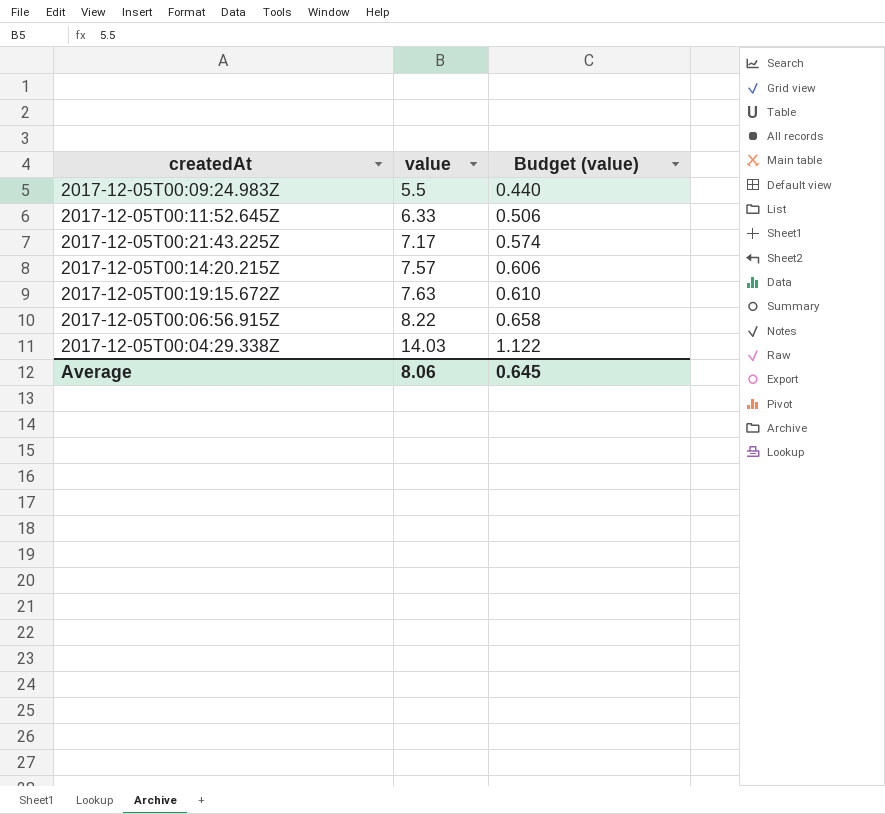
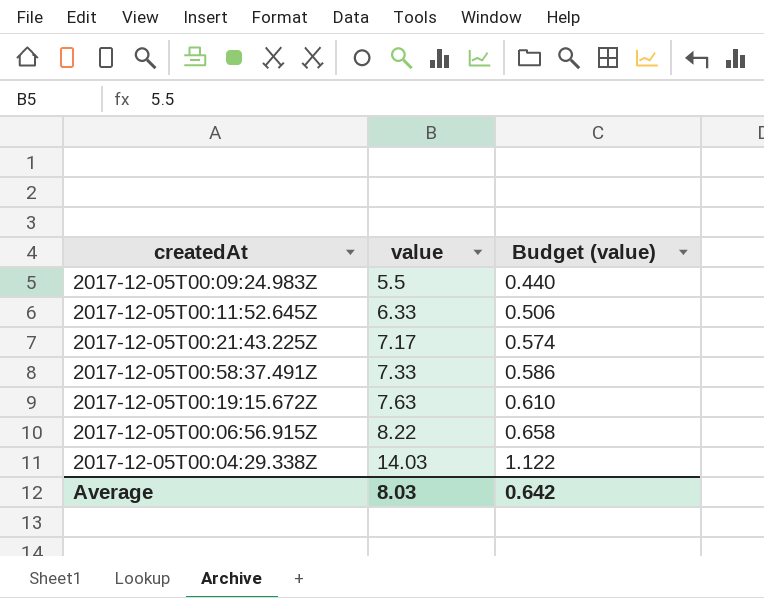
row 2017-12-05T00:14:20.215Z: 7.57 | 0.606 -> none
row 2017-12-05T00:58:37.491Z: none -> 7.33 | 0.586
Average | value: 8.06 -> 8.03
Average | Budget (value): 0.645 -> 0.642

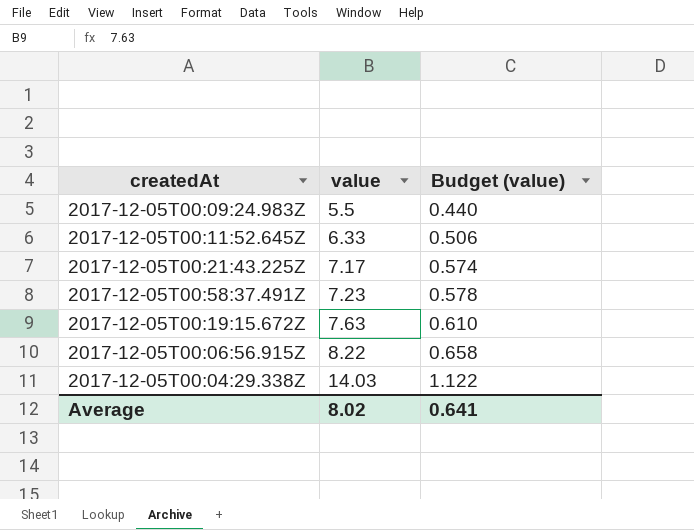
2017-12-05T00:58:37.491Z | value: 7.33 -> 7.23
2017-12-05T00:58:37.491Z | Budget (value): 0.586 -> 0.578
Average | value: 8.03 -> 8.02
Average | Budget (value): 0.642 -> 0.641

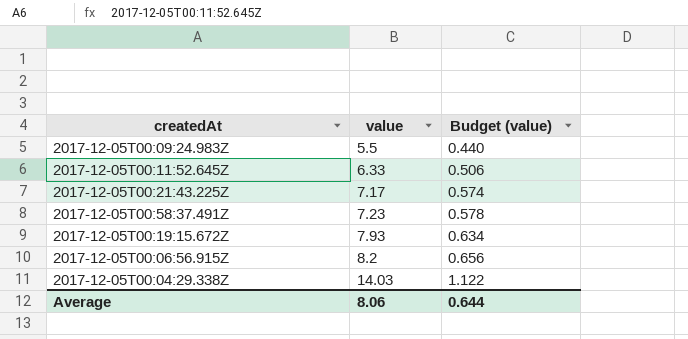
2017-12-05T00:19:15.672Z | value: 7.63 -> 7.93
2017-12-05T00:19:15.672Z | Budget (value): 0.610 -> 0.634
2017-12-05T00:06:56.915Z | value: 8.22 -> 8.2
2017-12-05T00:06:56.915Z | Budget (value): 0.658 -> 0.656
Average | value: 8.02 -> 8.06
Average | Budget (value): 0.641 -> 0.644

